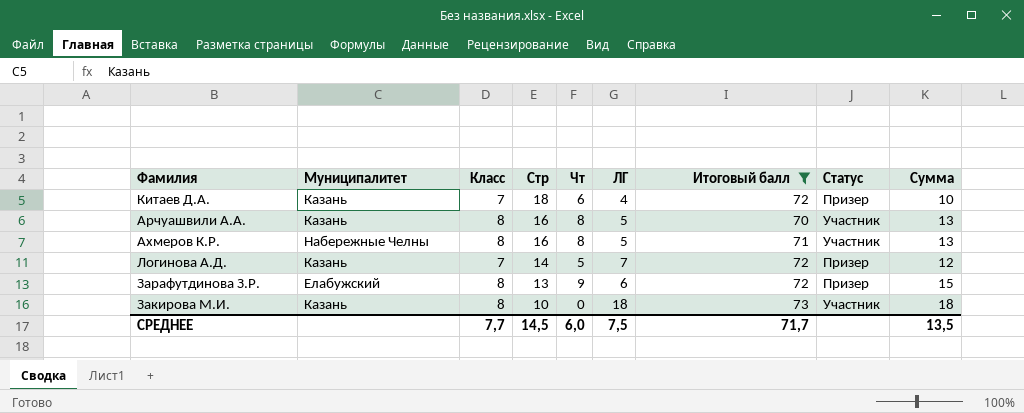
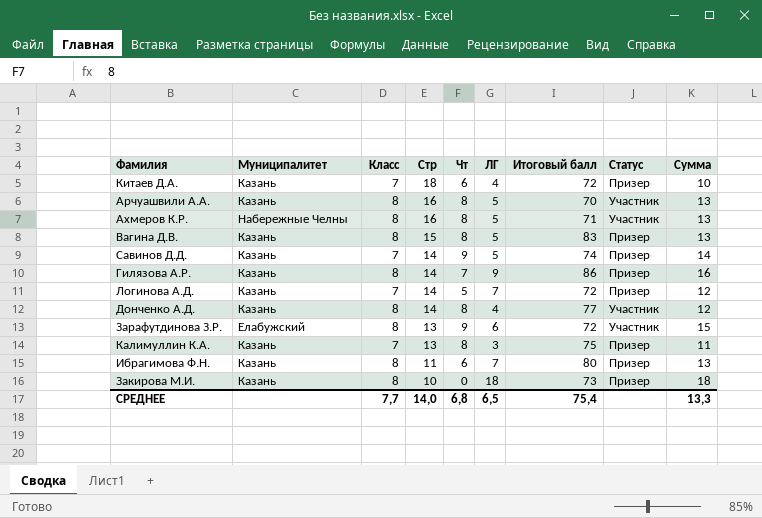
filter: Итоговый балл <= 73 -> none
Зарафутдинова З.Р. | Статус: Призер -> Участник
Закирова М.И. | Статус: Участник -> Призер
СРЕДНЕЕ | Стр: 14,5 -> 14,0
СРЕДНЕЕ | Чт: 6,0 -> 6,8
СРЕДНЕЕ | ЛГ: 7,5 -> 6,5
СРЕДНЕЕ | Итоговый балл: 71,7 -> 75,4
СРЕДНЕЕ | Сумма: 13,5 -> 13,3

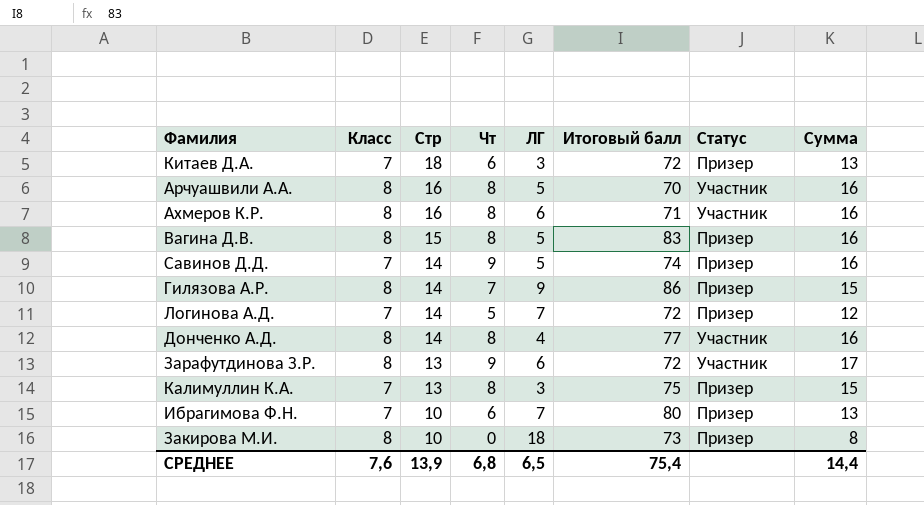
column Муниципалитет | position: 2 -> none
column Сумма | formula: [Чт] + [ЛГ] -> [Класс] + [Чт]
Китаев Д.А. | ЛГ: 4 -> 3
Ахмеров К.Р. | ЛГ: 5 -> 6
Ибрагимова Ф.Н. | Класс: 8 -> 7
Ибрагимова Ф.Н. | Стр: 11 -> 10
СРЕДНЕЕ | Класс: 7,7 -> 7,6
СРЕДНЕЕ | Стр: 14,0 -> 13,9
СРЕДНЕЕ | Сумма: 13,3 -> 14,4

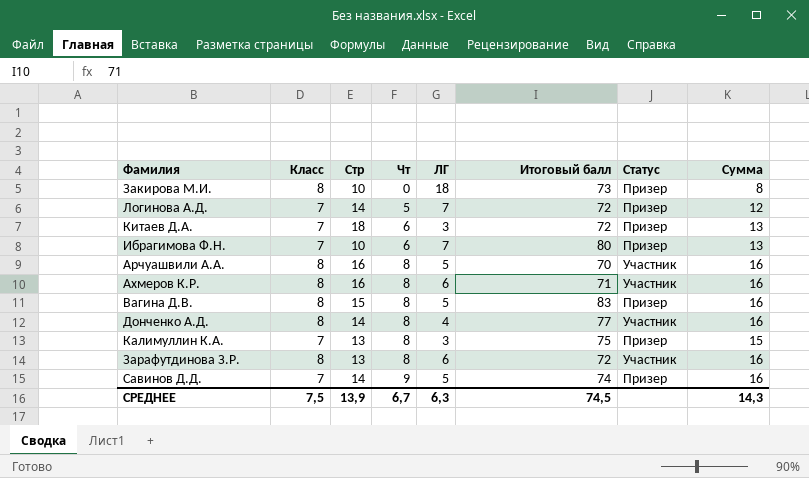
row order: Стр descending -> Чт ascending
row Гилязова А.Р.: 8 | 14 | 7 | 9 | 86 | Призер | 15 -> none
Зарафутдинова З.Р. | Чт: 9 -> 8
Зарафутдинова З.Р. | Сумма: 17 -> 16
СРЕДНЕЕ | Класс: 7,6 -> 7,5
СРЕДНЕЕ | Чт: 6,8 -> 6,7
СРЕДНЕЕ | ЛГ: 6,5 -> 6,3
СРЕДНЕЕ | Итоговый балл: 75,4 -> 74,5
СРЕДНЕЕ | Сумма: 14,4 -> 14,3

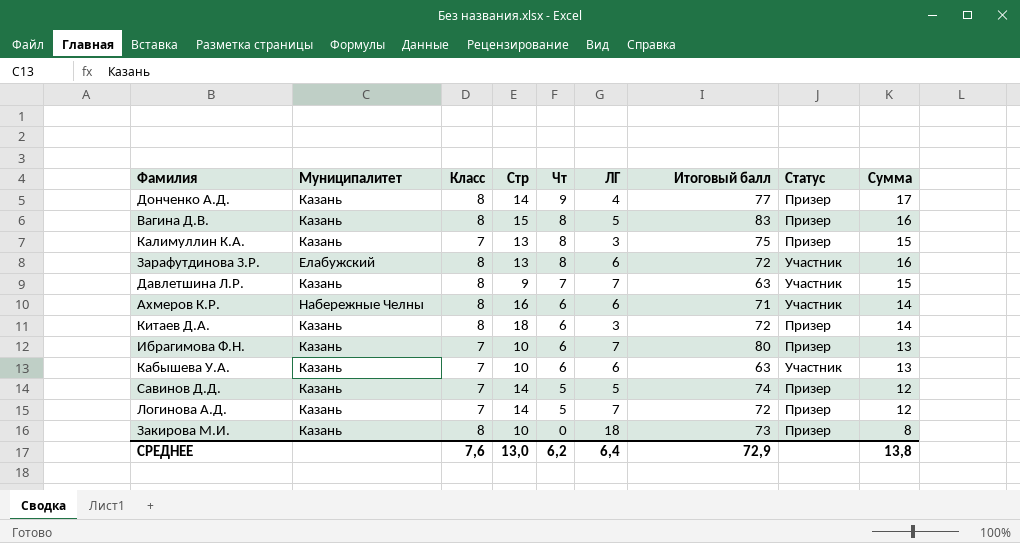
row order: Чт ascending -> Чт descending
column Муниципалитет | position: none -> 2
row Арчуашвили А.А.: 8 | 16 | 8 | 5 | 70 | Участник | 16 -> none
Донченко А.Д. | Чт: 8 -> 9
Донченко А.Д. | Статус: Участник -> Призер
Донченко А.Д. | Сумма: 16 -> 17
row Давлетшина Л.Р.: none -> Казань | 8 | 9 | 7 | 7 | 63 | Участник | 15
Ахмеров К.Р. | Чт: 8 -> 6
Ахмеров К.Р. | Сумма: 16 -> 14
Китаев Д.А. | Класс: 7 -> 8
Китаев Д.А. | Сумма: 13 -> 14
row Кабышева У.А.: none -> Казань | 7 | 10 | 6 | 6 | 63 | Участник | 13
Савинов Д.Д. | Чт: 9 -> 5
Савинов Д.Д. | Сумма: 16 -> 12
СРЕДНЕЕ | Класс: 7,5 -> 7,6
СРЕДНЕЕ | Стр: 13,9 -> 13,0
СРЕДНЕЕ | Чт: 6,7 -> 6,2
СРЕДНЕЕ | ЛГ: 6,3 -> 6,4
СРЕДНЕЕ | Итоговый балл: 74,5 -> 72,9
СРЕДНЕЕ | Сумма: 14,3 -> 13,8

